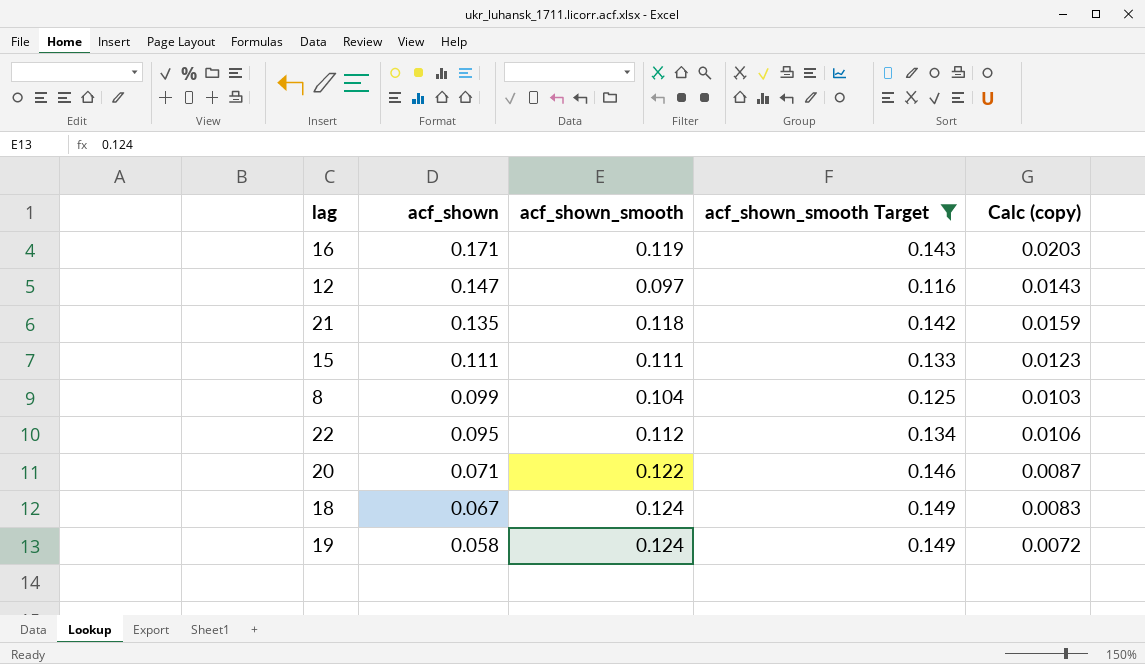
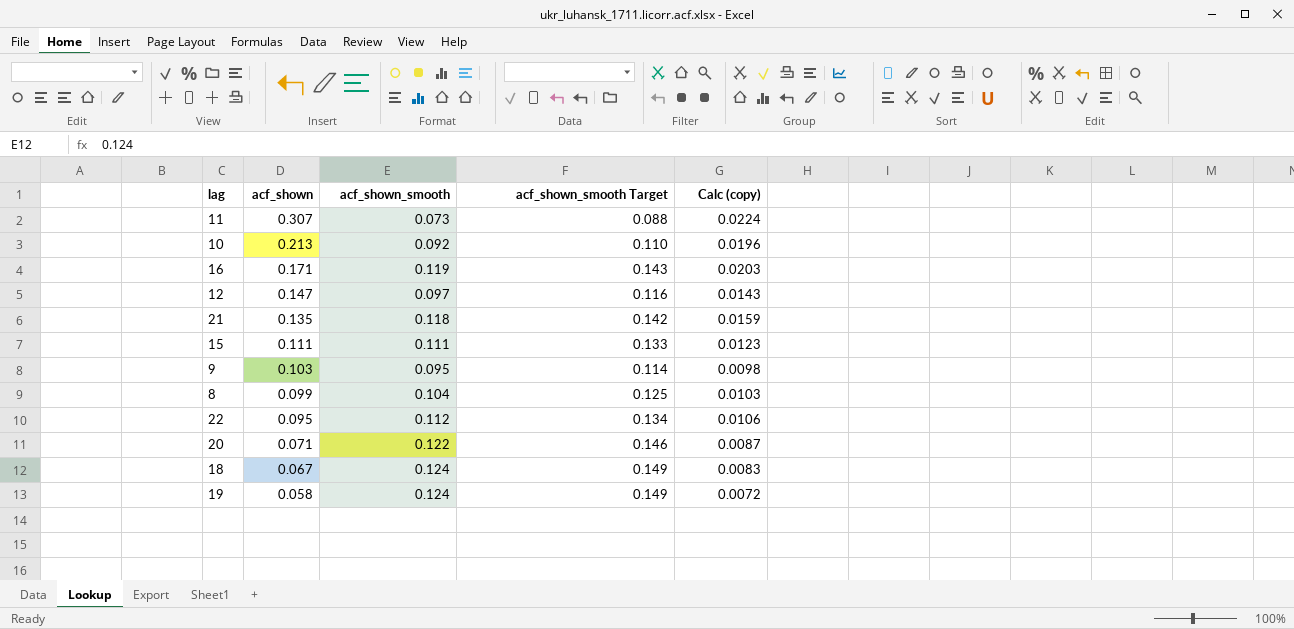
filter: acf_shown_smooth Target >= 0.116 -> none

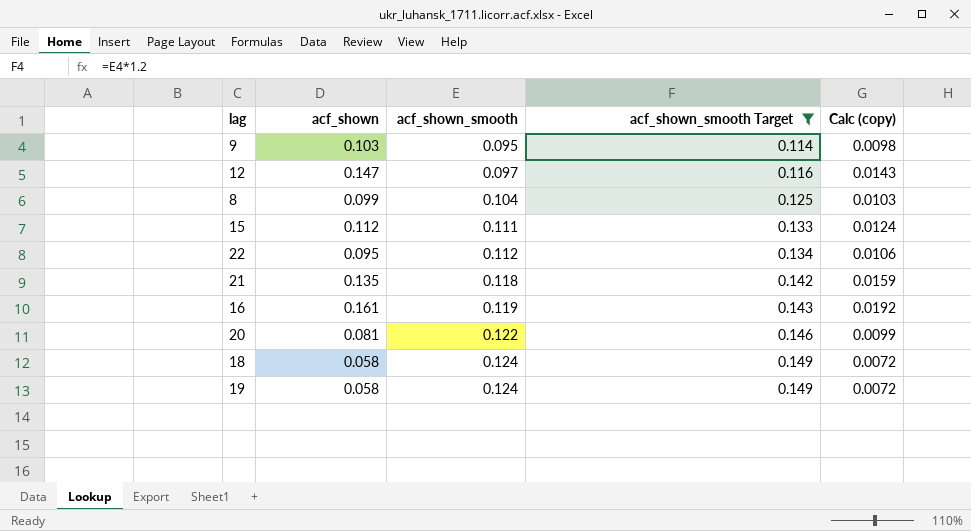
filter: none -> acf_shown_smooth Target >= 0.114
row order: acf_shown descending -> acf_shown_smooth ascending
15 | acf_shown: 0.111 -> 0.112
15 | Calc (copy): 0.0123 -> 0.0124
16 | acf_shown: 0.171 -> 0.161
16 | Calc (copy): 0.0203 -> 0.0192
20 | acf_shown: 0.071 -> 0.081
20 | Calc (copy): 0.0087 -> 0.0099
18 | acf_shown: 0.067 -> 0.058
18 | Calc (copy): 0.0083 -> 0.0072

